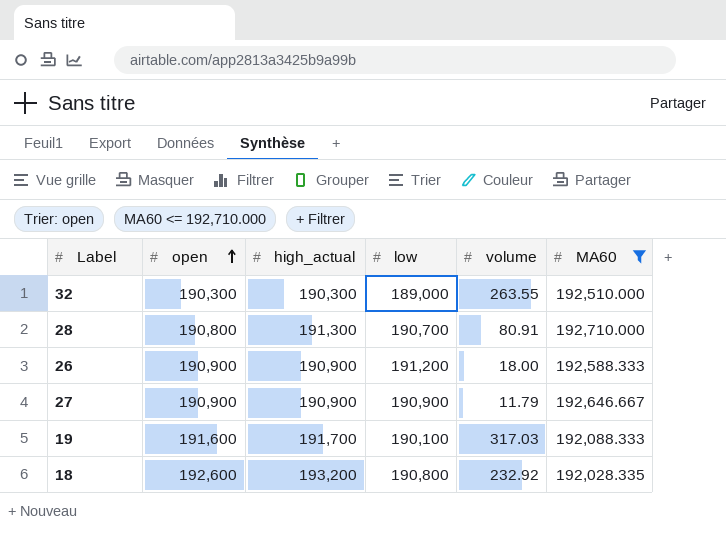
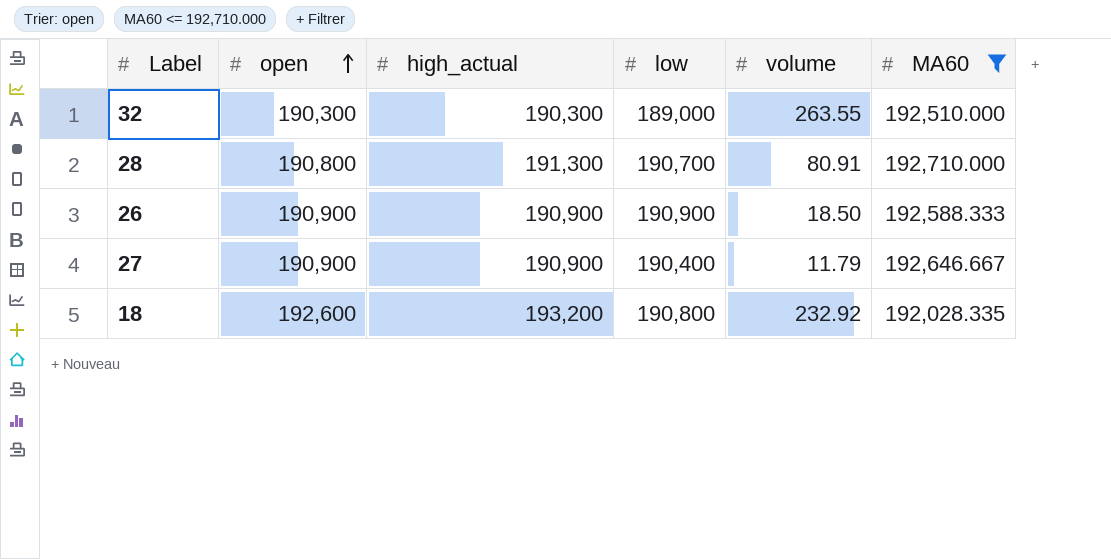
row 19: 191,600 | 191,700 | 190,100 | 317.03 | 192,088.333 -> none
26 | low: 191,200 -> 190,900
26 | volume: 18.00 -> 18.50
27 | low: 190,900 -> 190,400

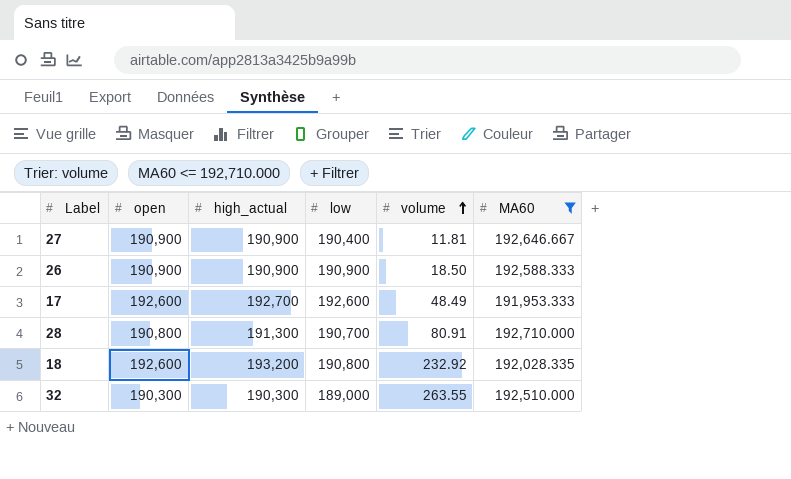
row order: open ascending -> volume ascending
27 | volume: 11.79 -> 11.81
row 17: none -> 192,600 | 192,700 | 192,600 | 48.49 | 191,953.333

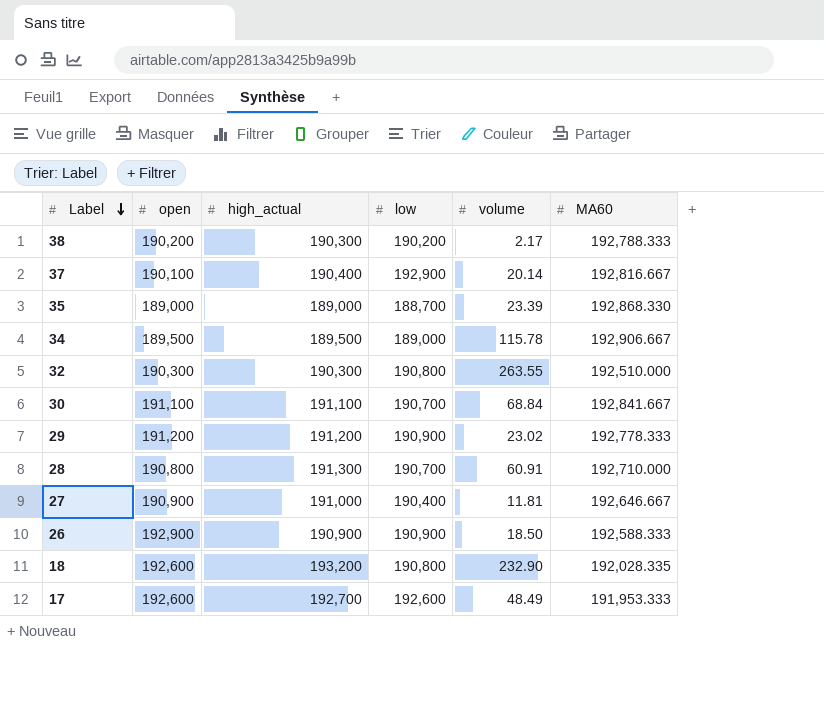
filter: MA60 <= 192,710.000 -> none
row order: volume ascending -> Label descending
32 | low: 189,000 -> 190,800
28 | volume: 80.91 -> 60.91
27 | high_actual: 190,900 -> 191,000
26 | open: 190,900 -> 192,900
18 | volume: 232.92 -> 232.90

